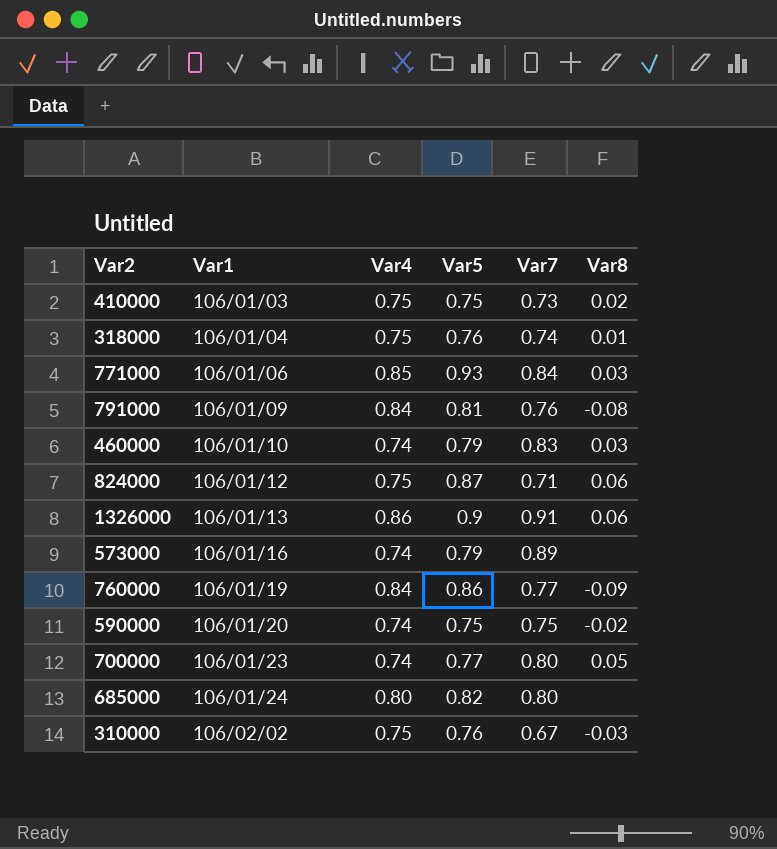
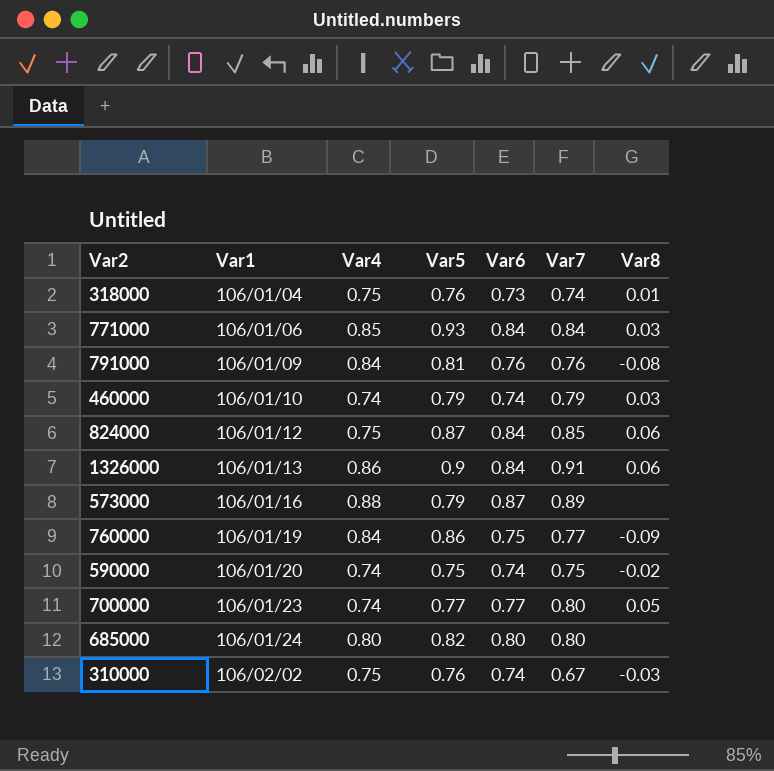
column Var6 | position: none -> 5
row 410000: 106/01/03 | 0.75 | 0.75 | 0.73 | 0.02 -> none
460000 | Var7: 0.83 -> 0.79
824000 | Var7: 0.71 -> 0.85
573000 | Var4: 0.74 -> 0.88

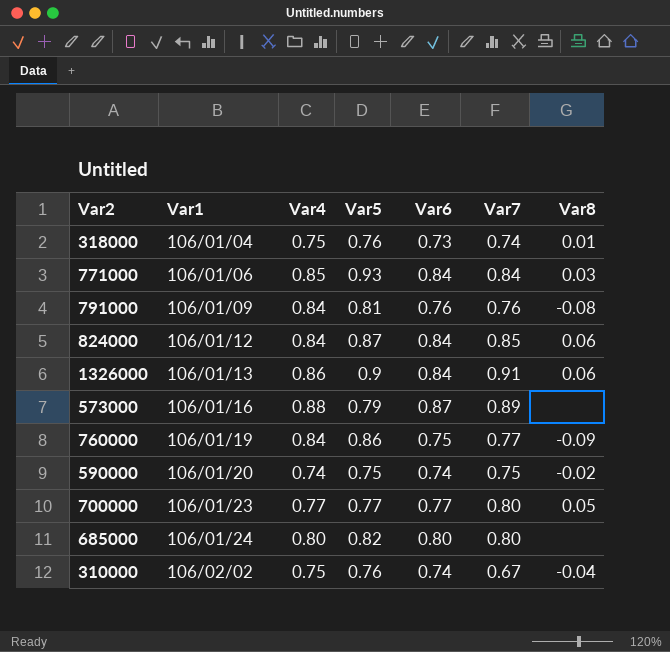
row 460000: 106/01/10 | 0.74 | 0.79 | 0.74 | 0.79 | 0.03 -> none
824000 | Var4: 0.75 -> 0.84
700000 | Var4: 0.74 -> 0.77
310000 | Var8: -0.03 -> -0.04

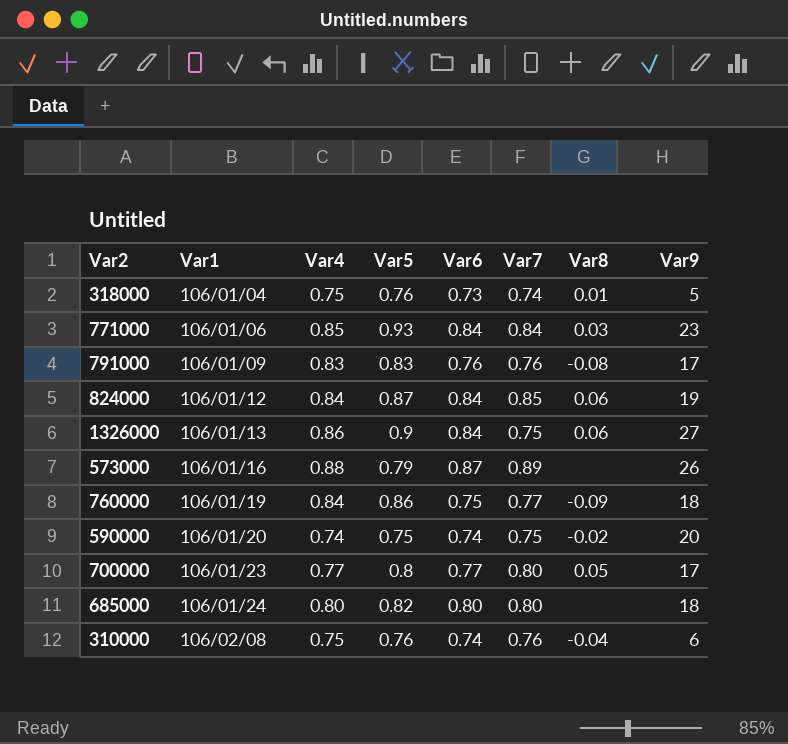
column Var9 | position: none -> 8
791000 | Var4: 0.84 -> 0.83
791000 | Var5: 0.81 -> 0.83
1326000 | Var7: 0.91 -> 0.75
700000 | Var5: 0.77 -> 0.8
310000 | Var1: 106/02/02 -> 106/02/08
310000 | Var7: 0.67 -> 0.76

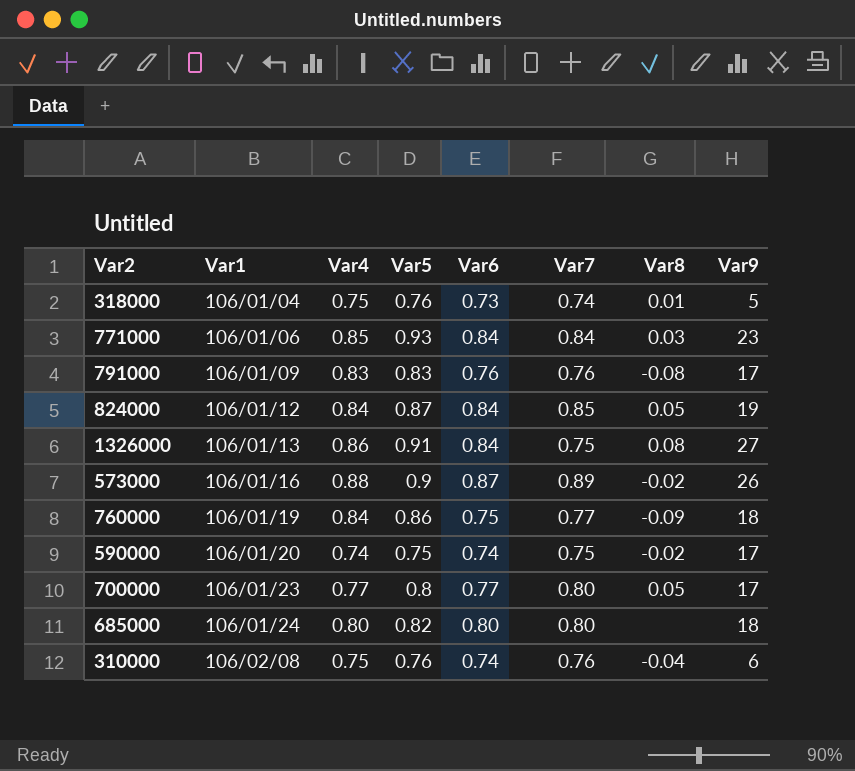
824000 | Var8: 0.06 -> 0.05
1326000 | Var5: 0.9 -> 0.91
1326000 | Var8: 0.06 -> 0.08
573000 | Var5: 0.79 -> 0.9
573000 | Var8: none -> -0.02
590000 | Var9: 20 -> 17

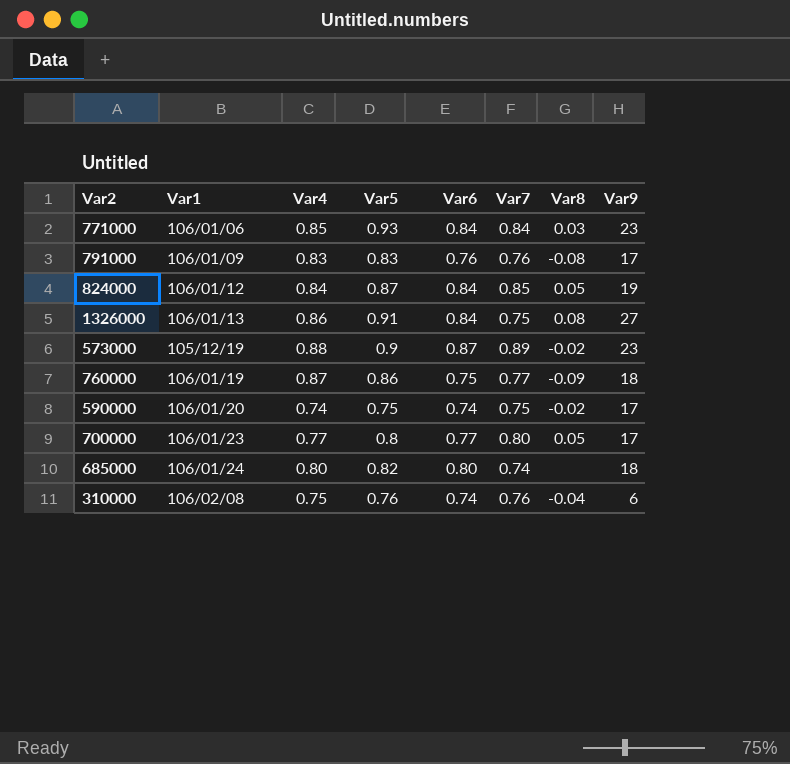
row 318000: 106/01/04 | 0.75 | 0.76 | 0.73 | 0.74 | 0.01 | 5 -> none
573000 | Var1: 106/01/16 -> 105/12/19
573000 | Var9: 26 -> 23
760000 | Var4: 0.84 -> 0.87
685000 | Var7: 0.80 -> 0.74

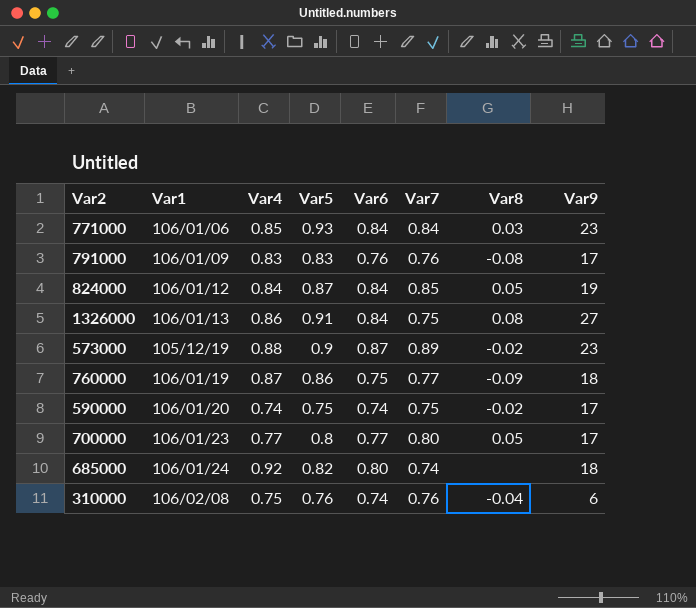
685000 | Var4: 0.80 -> 0.92

